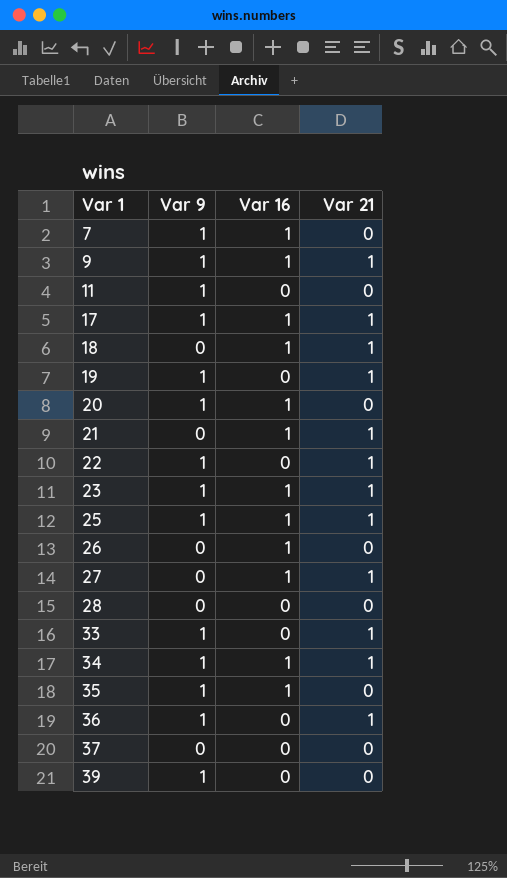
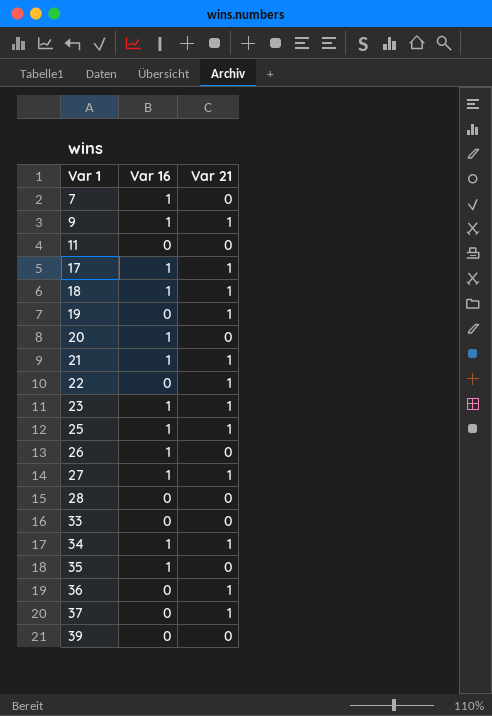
column Var 9 | position: 2 -> none
33 | Var 21: 1 -> 0
37 | Var 21: 0 -> 1

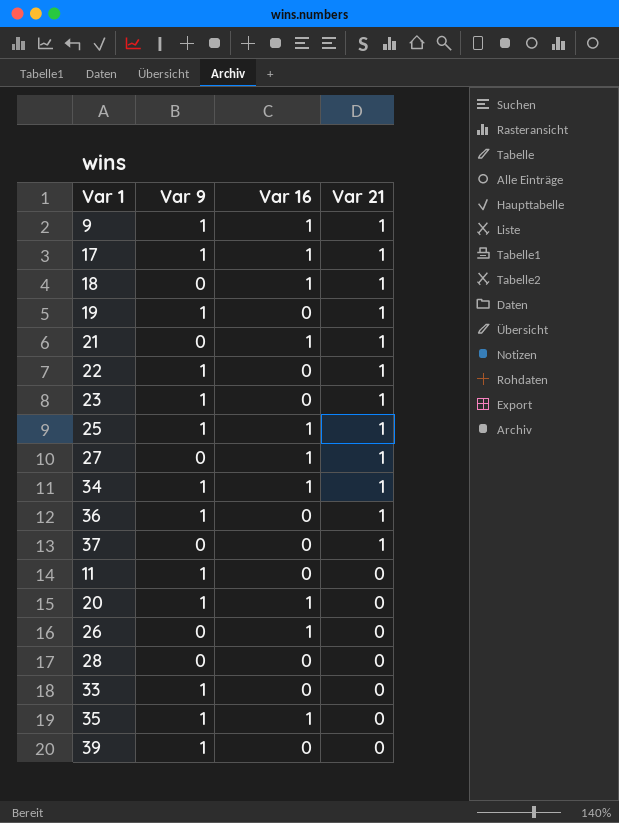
row order: Var 1 ascending -> Var 21 descending
column Var 9 | position: none -> 2
row 7: 1 | 0 -> none
23 | Var 16: 1 -> 0

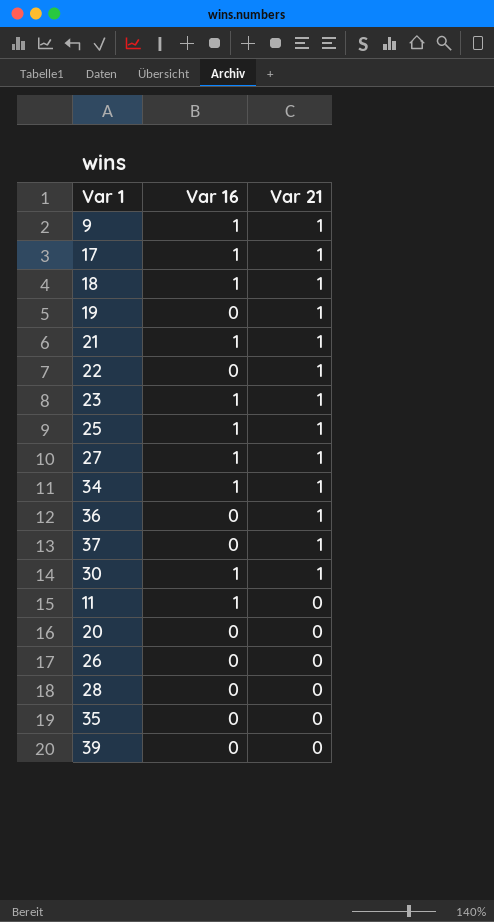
column Var 9 | position: 2 -> none
row 33: 1 | 0 | 0 -> none
23 | Var 16: 0 -> 1
row 30: none -> 1 | 1
11 | Var 16: 0 -> 1
20 | Var 16: 1 -> 0
26 | Var 16: 1 -> 0
35 | Var 16: 1 -> 0

